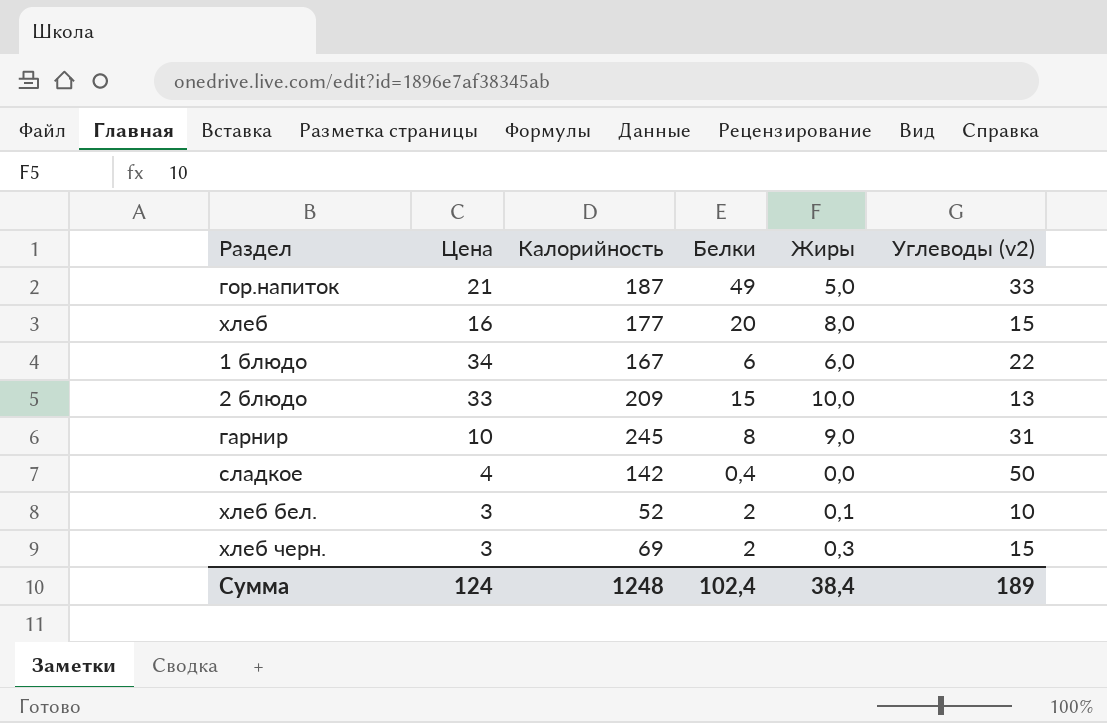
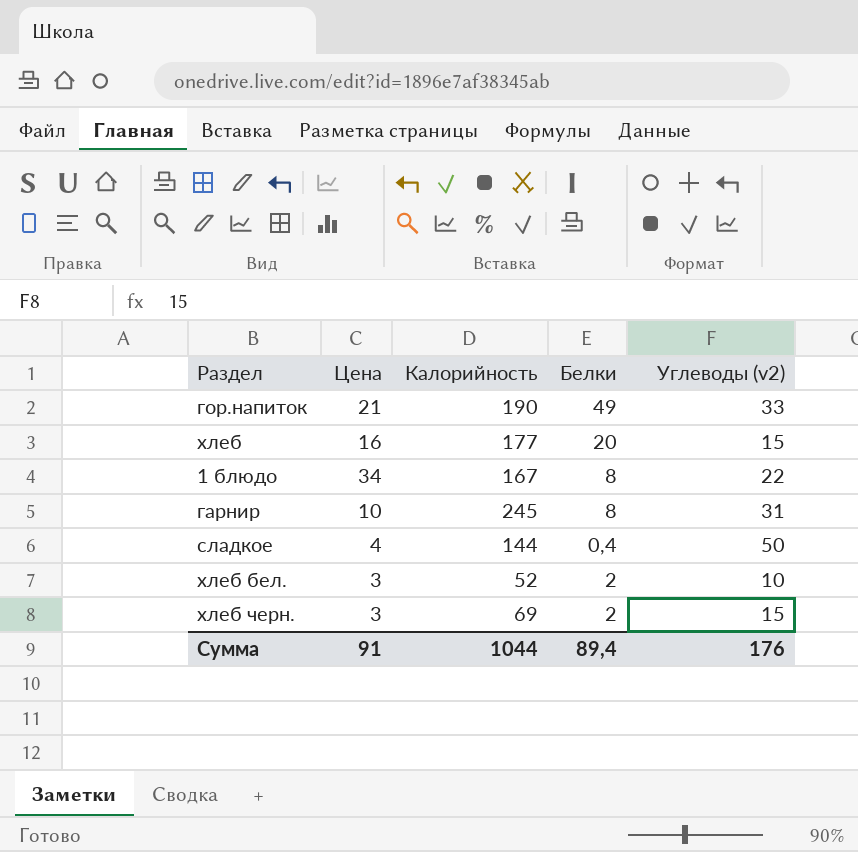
column Жиры | position: 5 -> none
row 2 блюдо: 33 | 209 | 15 | 10,0 | 13 -> none
гор.напиток | Калорийность: 187 -> 190
1 блюдо | Белки: 6 -> 8
сладкое | Калорийность: 142 -> 144
Сумма | Цена: 124 -> 91
Сумма | Калорийность: 1248 -> 1044
Сумма | Белки: 102,4 -> 89,4
Сумма | Углеводы (v2): 189 -> 176

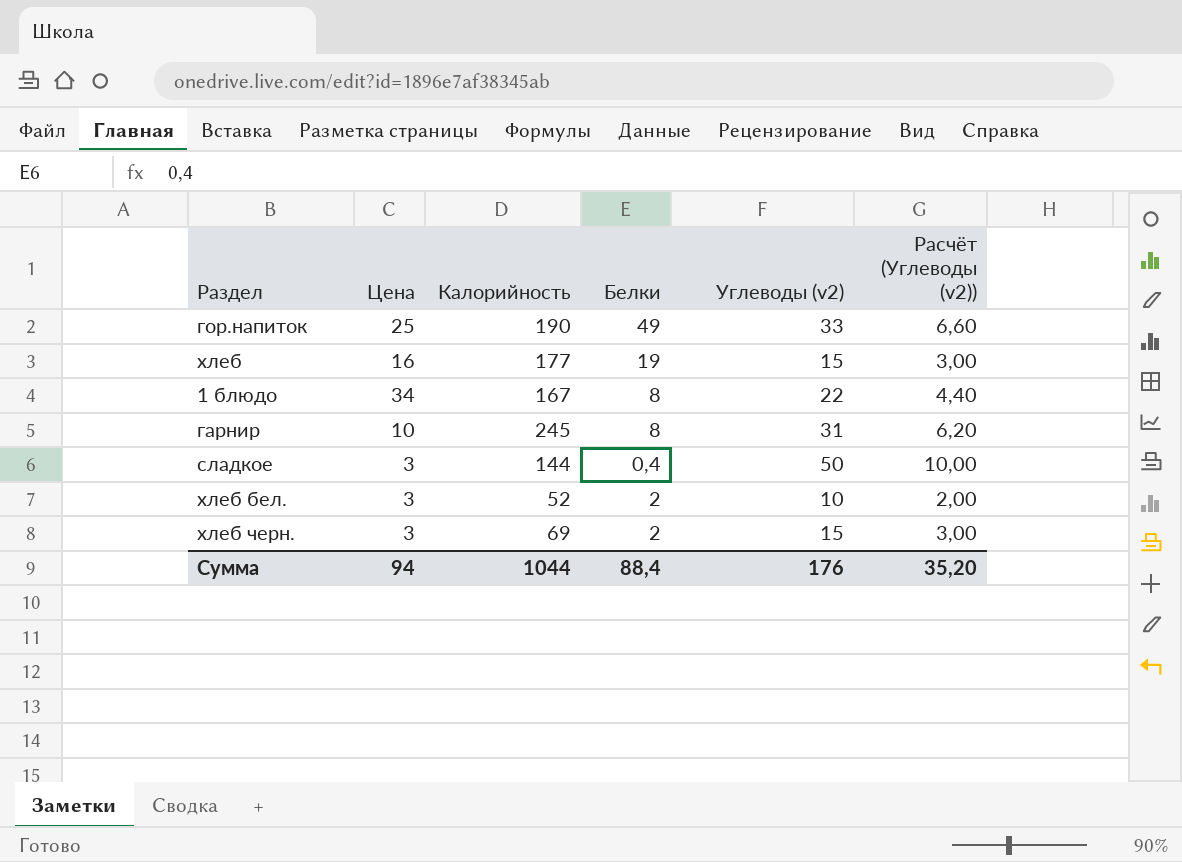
column Расчёт (Углеводы (v2)) | formula: none -> [Углеводы (v2)] * 0,2
гор.напиток | Цена: 21 -> 25
хлеб | Белки: 20 -> 19
сладкое | Цена: 4 -> 3
Сумма | Цена: 91 -> 94
Сумма | Белки: 89,4 -> 88,4

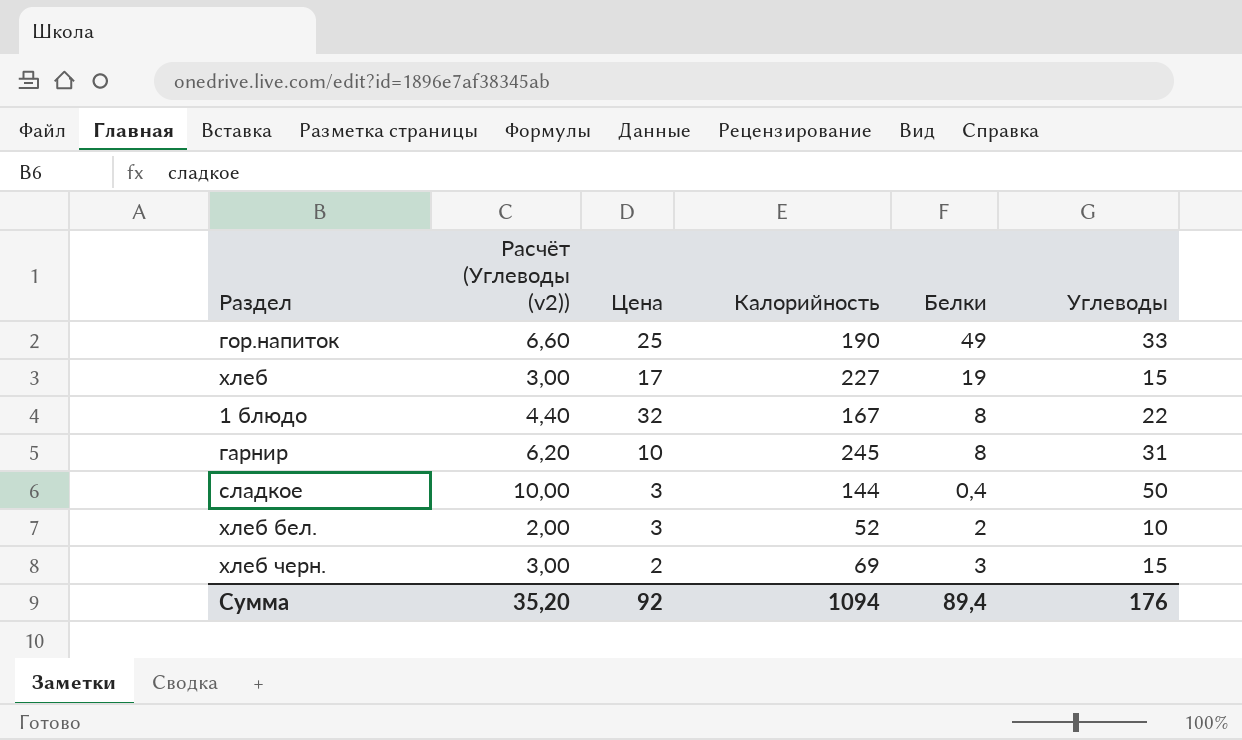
column Расчёт (Углеводы (v2)) | position: 6 -> 2
column name: Углеводы (v2) -> Углеводы
хлеб | Цена: 16 -> 17
хлеб | Калорийность: 177 -> 227
1 блюдо | Цена: 34 -> 32
хлеб черн. | Цена: 3 -> 2
хлеб черн. | Белки: 2 -> 3
Сумма | Цена: 94 -> 92
Сумма | Калорийность: 1044 -> 1094
Сумма | Белки: 88,4 -> 89,4

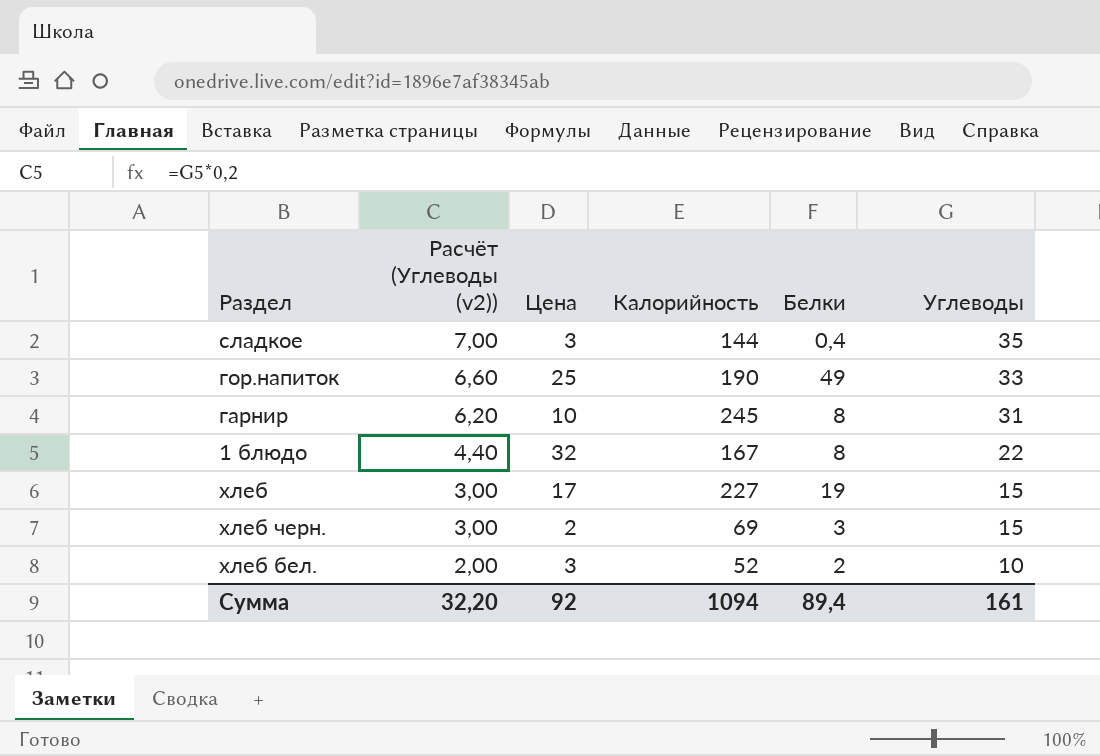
row order: none -> Расчёт (Углеводы (v2)) descending
сладкое | Расчёт (Углеводы (v2)): 10,00 -> 7,00
сладкое | Углеводы: 50 -> 35
Сумма | Расчёт (Углеводы (v2)): 35,20 -> 32,20
Сумма | Углеводы: 176 -> 161

